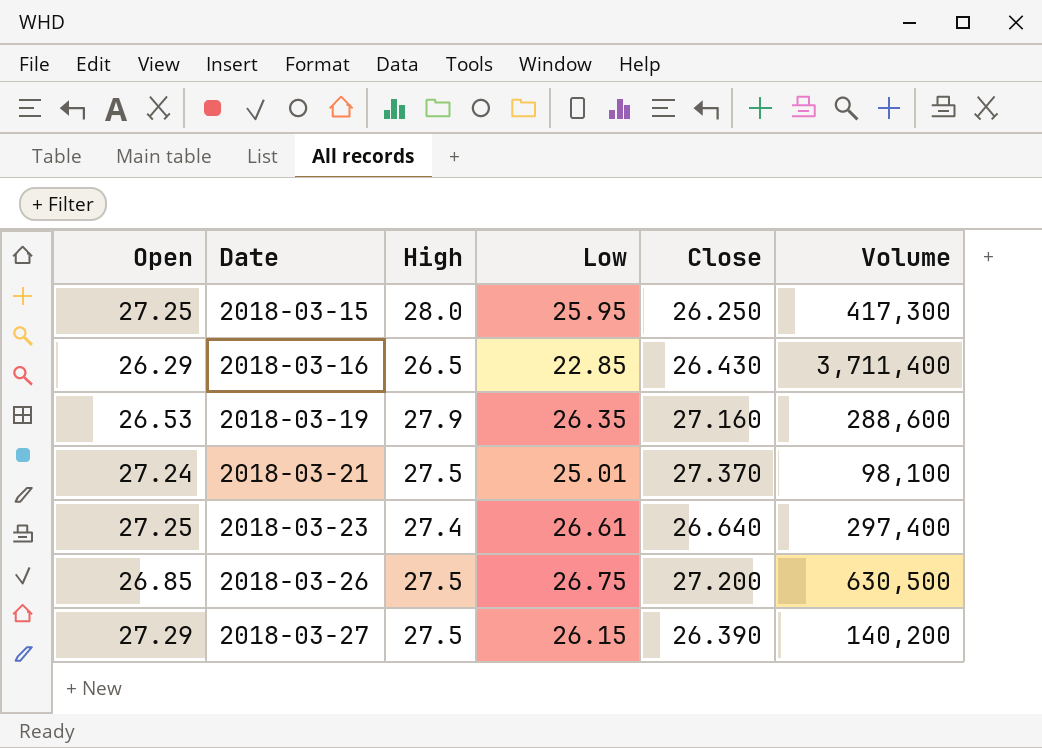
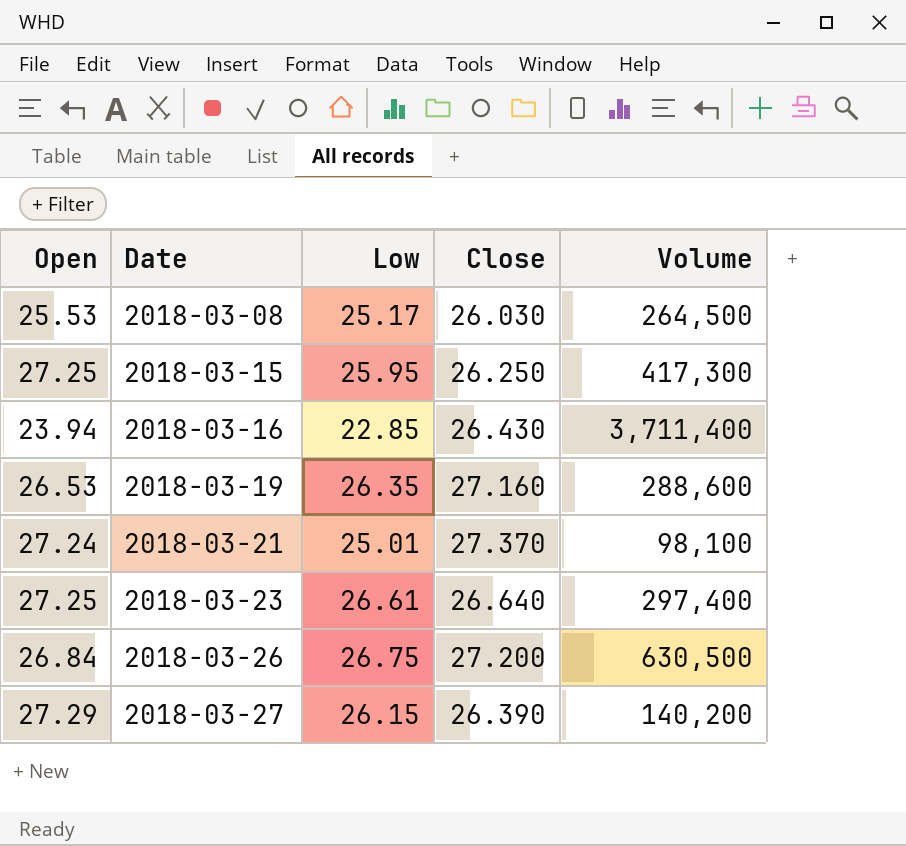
column High | position: 3 -> none
row 2018-03-08: none -> 25.53 | 25.17 | 26.030 | 264,500
2018-03-16 | Open: 26.29 -> 23.94
2018-03-26 | Open: 26.85 -> 26.84

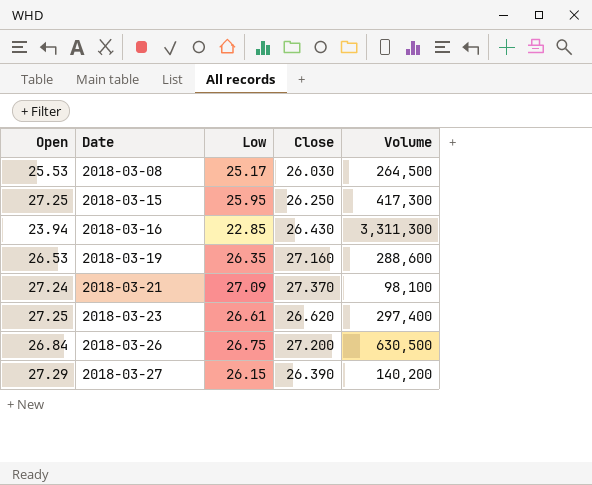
2018-03-16 | Volume: 3,711,400 -> 3,311,300
2018-03-21 | Low: 25.01 -> 27.09
2018-03-23 | Close: 26.640 -> 26.620

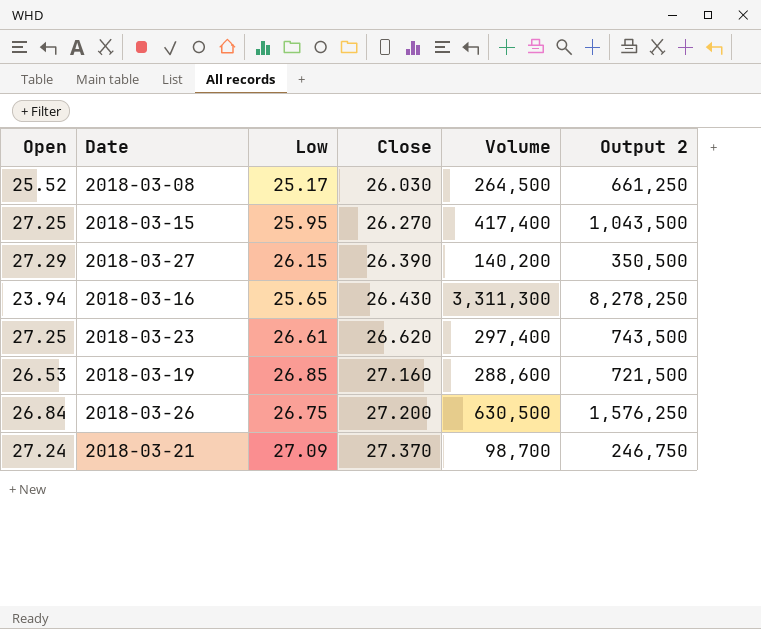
row order: Date ascending -> Close ascending
column Output 2 | formula: none -> [Volume] * 2.5
2018-03-08 | Open: 25.53 -> 25.52
2018-03-15 | Close: 26.250 -> 26.270
2018-03-15 | Volume: 417,300 -> 417,400
2018-03-16 | Low: 22.85 -> 25.65
2018-03-19 | Low: 26.35 -> 26.85
2018-03-21 | Volume: 98,100 -> 98,700

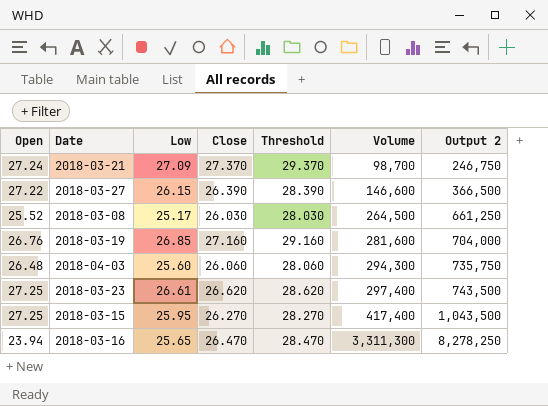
row order: Close ascending -> Volume ascending
column Threshold | formula: none -> [Close] + 2
row 2018-03-26: 26.84 | 26.75 | 27.200 | 630,500 | 1,576,250 -> none
2018-03-27 | Open: 27.29 -> 27.22
2018-03-27 | Volume: 140,200 -> 146,600
2018-03-27 | Output 2: 350,500 -> 366,500
2018-03-19 | Open: 26.53 -> 26.76
2018-03-19 | Volume: 288,600 -> 281,600
2018-03-19 | Output 2: 721,500 -> 704,000
row 2018-04-03: none -> 26.48 | 25.60 | 26.060 | 28.060 | 294,300 | 735,750
2018-03-16 | Close: 26.430 -> 26.470

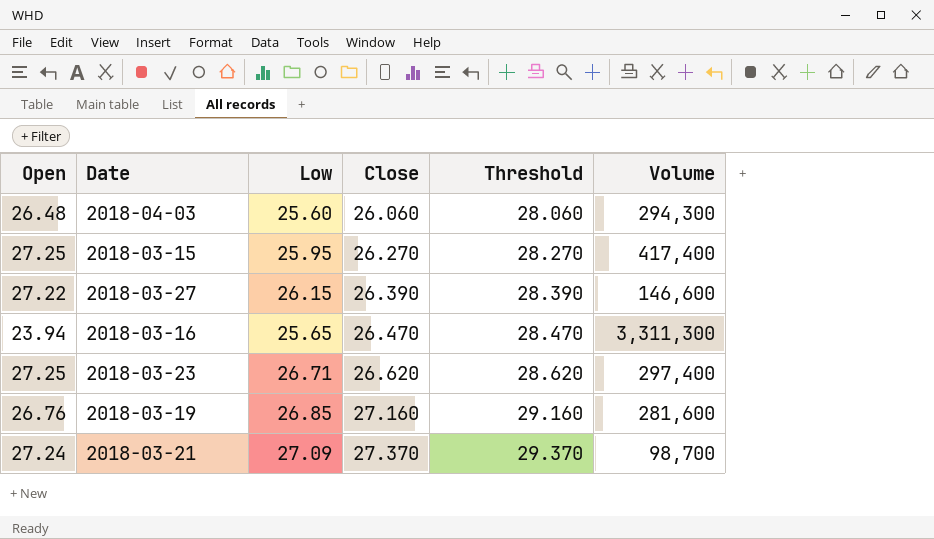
row order: Volume ascending -> Close ascending
column Output 2 | formula: [Volume] * 2.5 -> none
row 2018-03-08: 25.52 | 25.17 | 26.030 | 28.030 | 264,500 | 661,250 -> none
2018-03-23 | Low: 26.61 -> 26.71

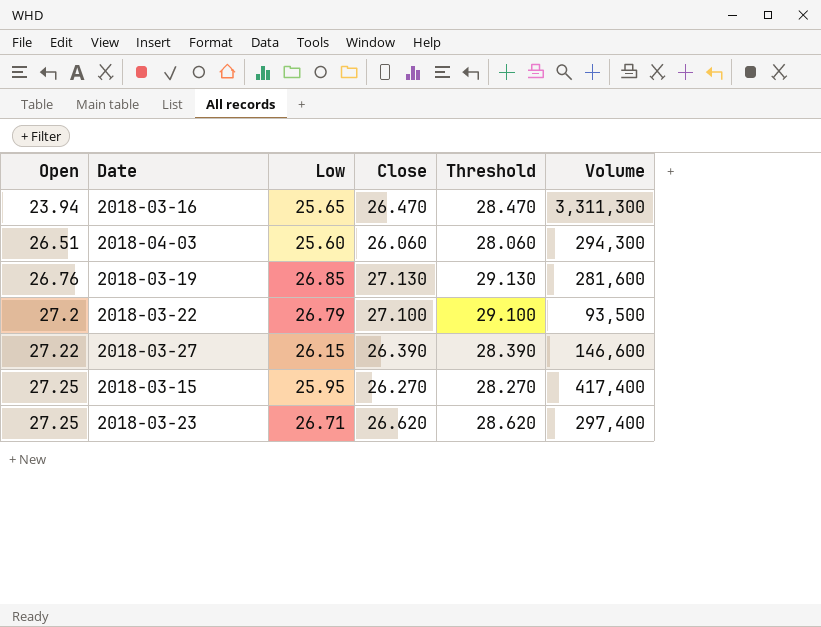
row order: Close ascending -> Open ascending
row 2018-03-21: 27.24 | 27.09 | 27.370 | 29.370 | 98,700 -> none
2018-04-03 | Open: 26.48 -> 26.51
2018-03-19 | Close: 27.160 -> 27.130
2018-03-19 | Threshold: 29.160 -> 29.130
row 2018-03-22: none -> 27.2 | 26.79 | 27.100 | 29.100 | 93,500

